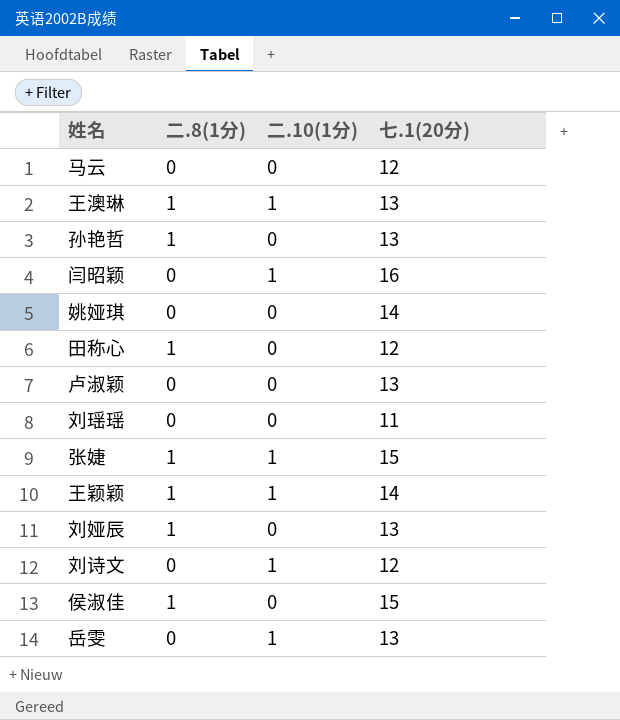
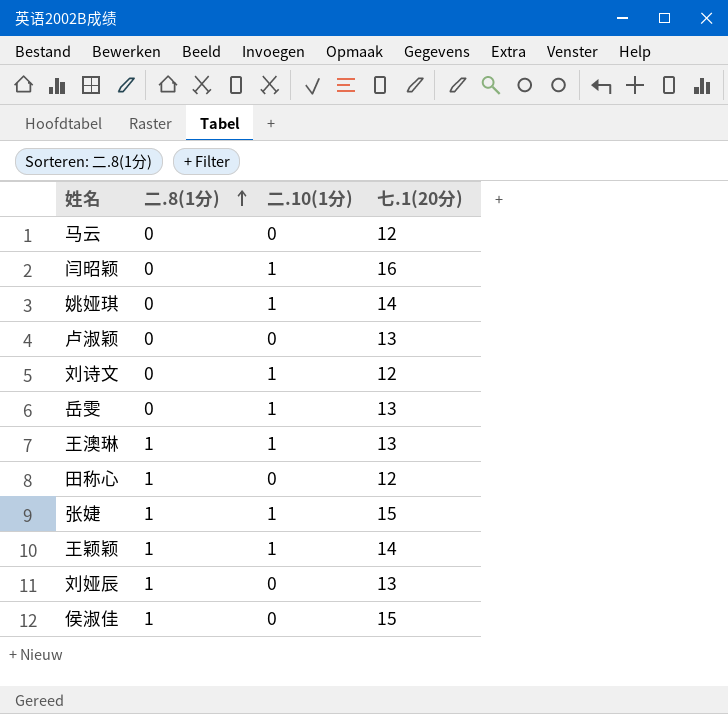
row order: none -> 二.8(1分) ascending
row 孙艳哲: 1 | 0 | 13 -> none
row 刘瑶瑶: 0 | 0 | 11 -> none
姚娅琪 | 二.10(1分): 0 -> 1

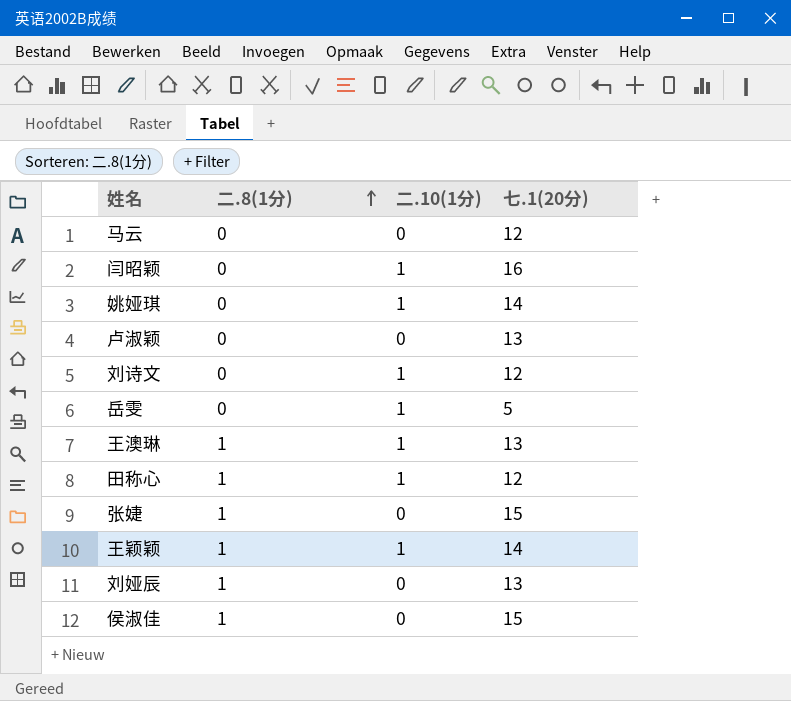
岳雯 | 七.1(20分): 13 -> 5
田称心 | 二.10(1分): 0 -> 1
张婕 | 二.10(1分): 1 -> 0

